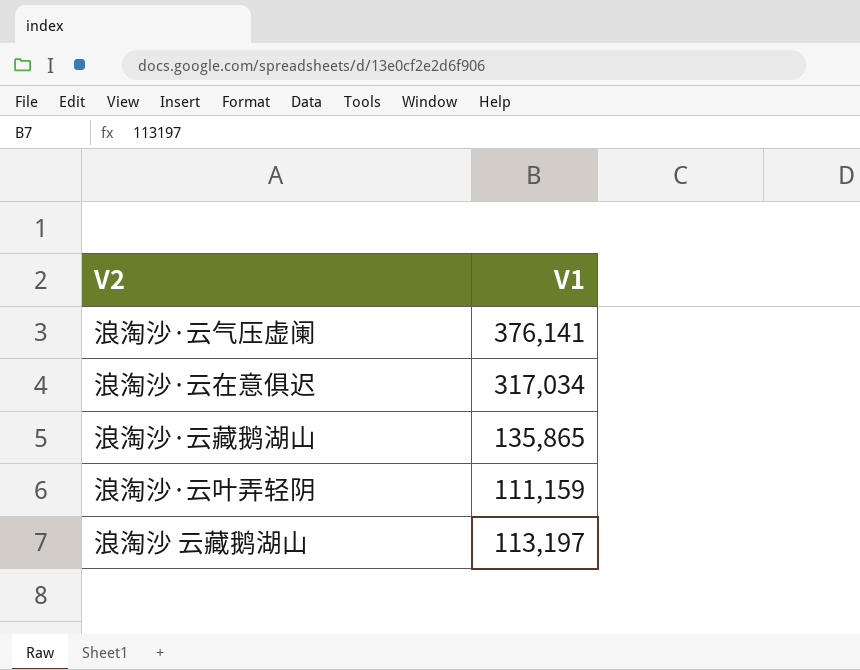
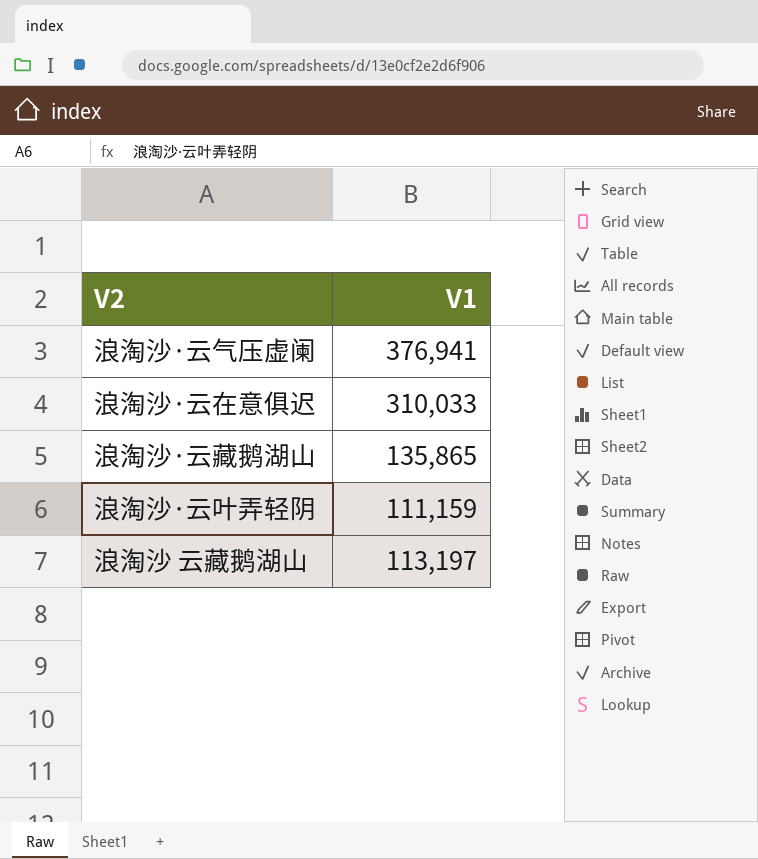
浪淘沙·云气压虚阑 | V1: 376,141 -> 376,941
浪淘沙·云在意俱迟 | V1: 317,034 -> 310,033

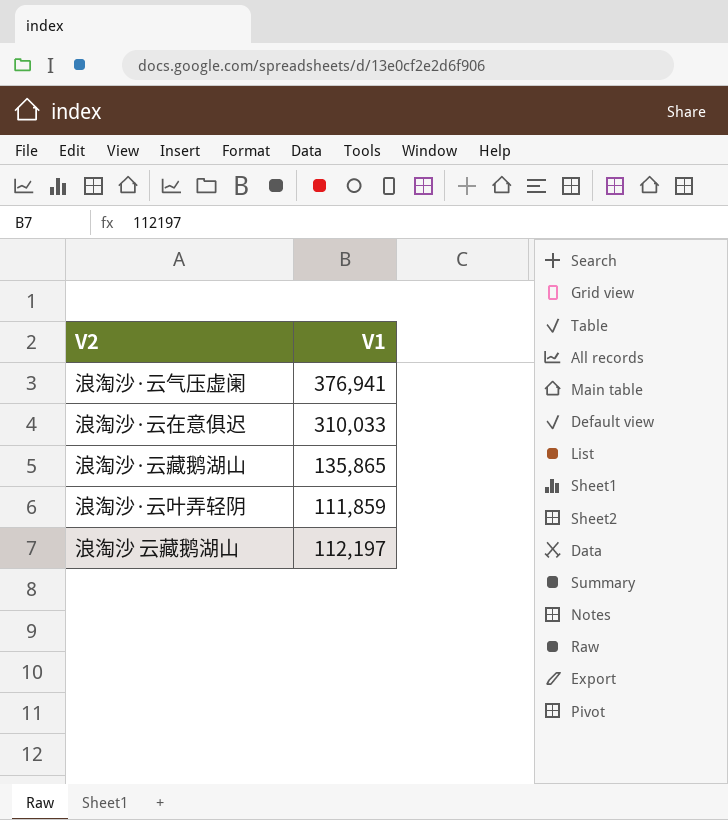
浪淘沙·云叶弄轻阴 | V1: 111,159 -> 111,859
浪淘沙 云藏鹅湖山 | V1: 113,197 -> 112,197

